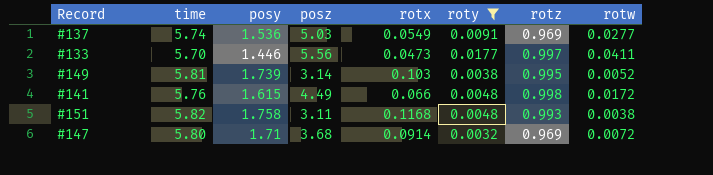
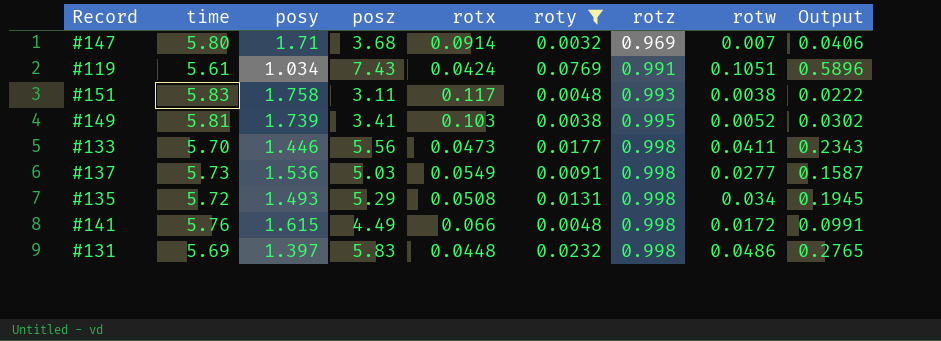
row order: none -> rotz ascending
column Output | formula: none -> [time] * [rotw]
#147 | rotw: 0.0072 -> 0.007
row #119: none -> 5.61 | 1.034 | 7.43 | 0.0424 | 0.0769 | 0.991 | 0.1051 | 0.5896
#151 | time: 5.82 -> 5.83
#151 | rotx: 0.1168 -> 0.117
#149 | posz: 3.14 -> 3.41
#133 | rotz: 0.997 -> 0.998
#137 | time: 5.74 -> 5.73
#137 | rotz: 0.969 -> 0.998
row #135: none -> 5.72 | 1.493 | 5.29 | 0.0508 | 0.0131 | 0.998 | 0.034 | 0.1945
row #131: none -> 5.69 | 1.397 | 5.83 | 0.0448 | 0.0232 | 0.998 | 0.0486 | 0.2765

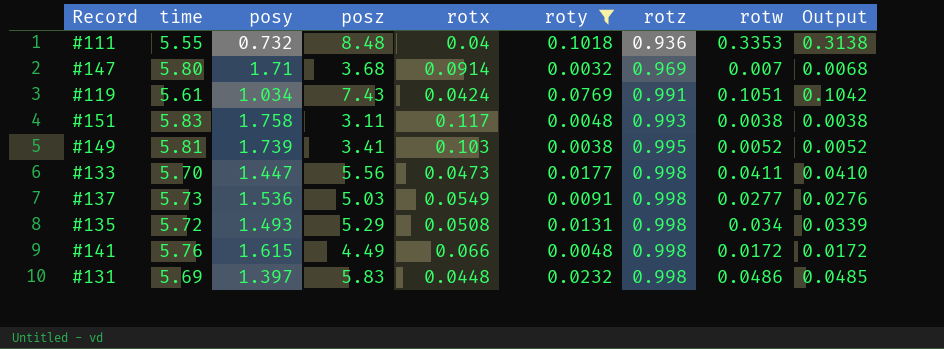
column Output | formula: [time] * [rotw] -> [rotz] * [rotw]
row #111: none -> 5.55 | 0.732 | 8.48 | 0.04 | 0.1018 | 0.936 | 0.3353 | 0.3138
#133 | posy: 1.446 -> 1.447

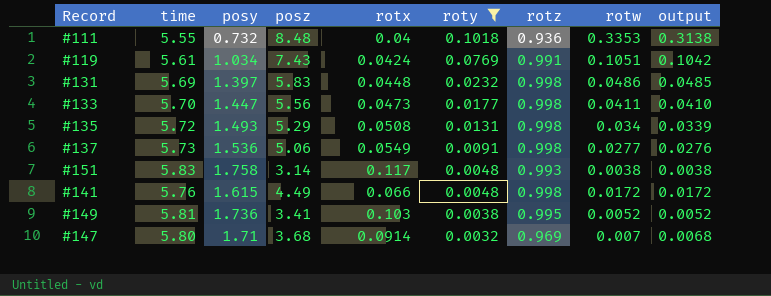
row order: rotz ascending -> roty descending
column name: Output -> output
#137 | posz: 5.03 -> 5.06
#151 | posz: 3.11 -> 3.14
#149 | posy: 1.739 -> 1.736

